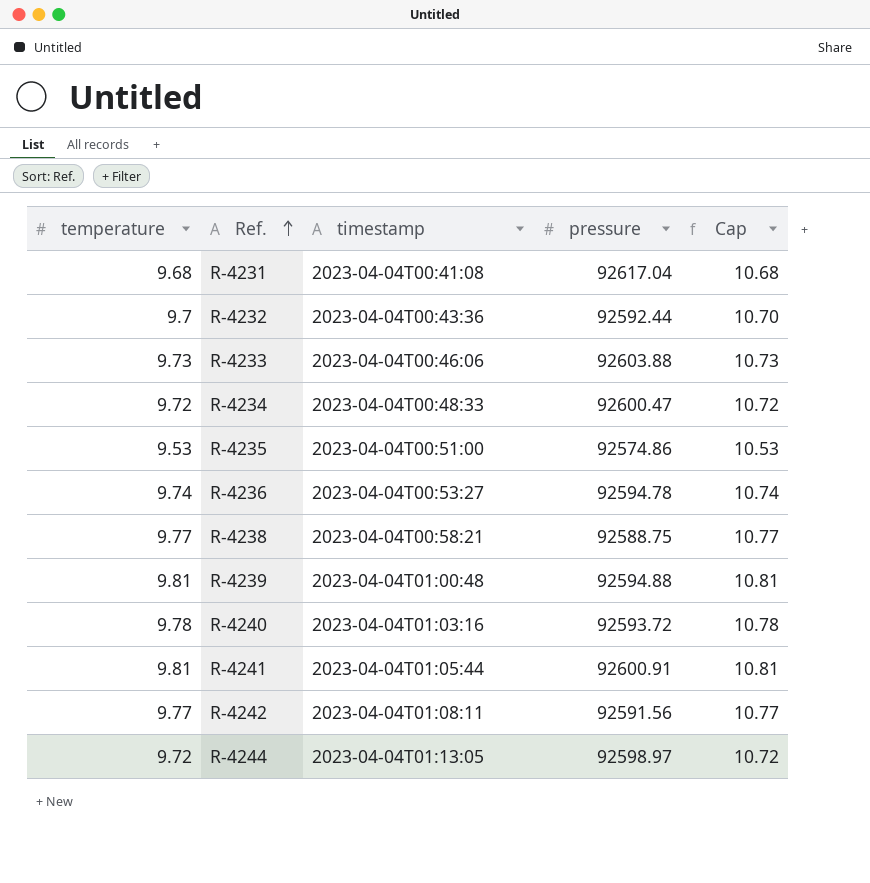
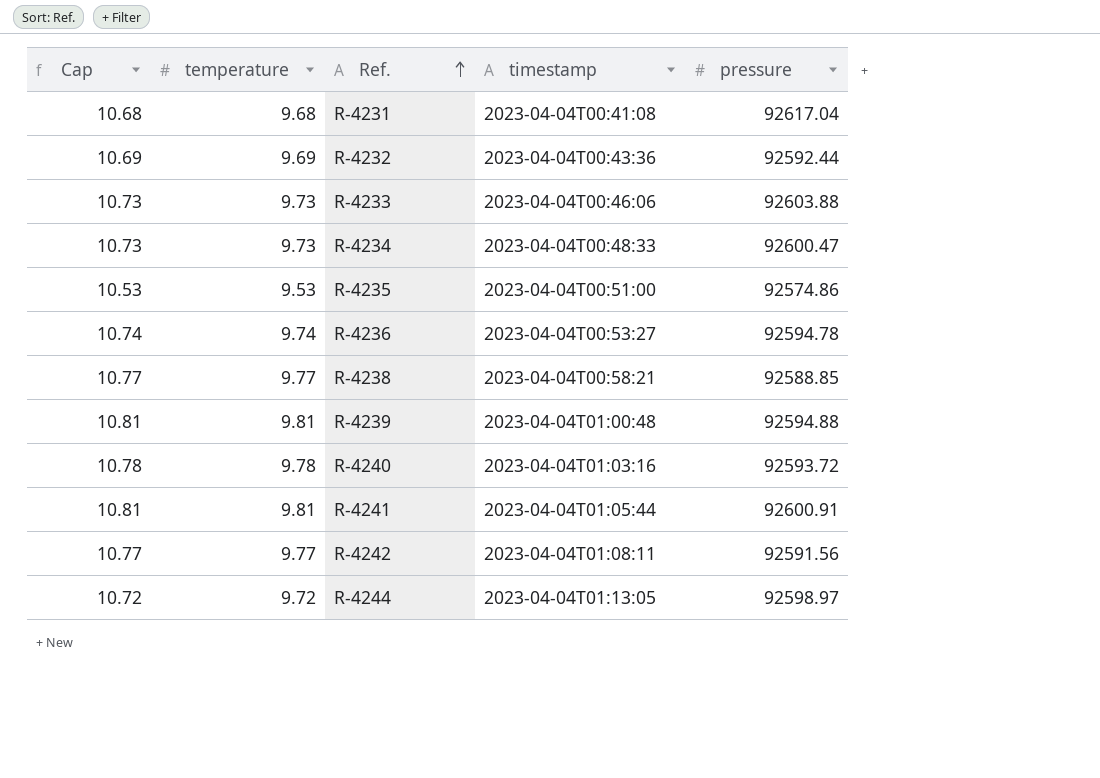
column Cap | position: 5 -> 1
R-4232 | Cap: 10.70 -> 10.69
R-4232 | temperature: 9.7 -> 9.69
R-4234 | Cap: 10.72 -> 10.73
R-4234 | temperature: 9.72 -> 9.73
R-4238 | pressure: 92588.75 -> 92588.85

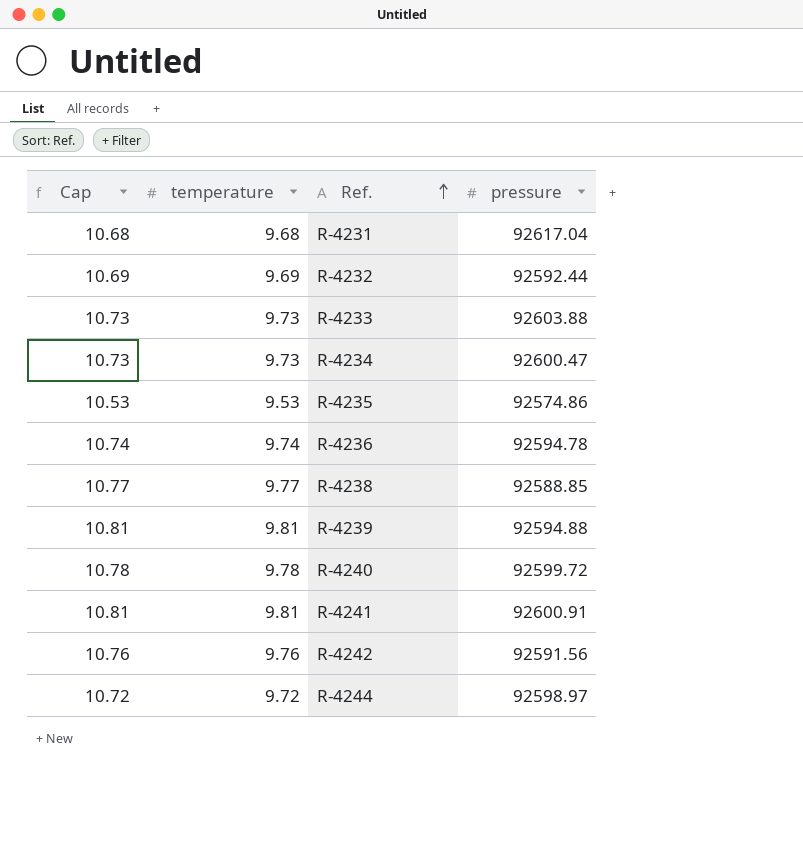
column timestamp | position: 4 -> none
R-4240 | pressure: 92593.72 -> 92599.72
R-4242 | Cap: 10.77 -> 10.76
R-4242 | temperature: 9.77 -> 9.76

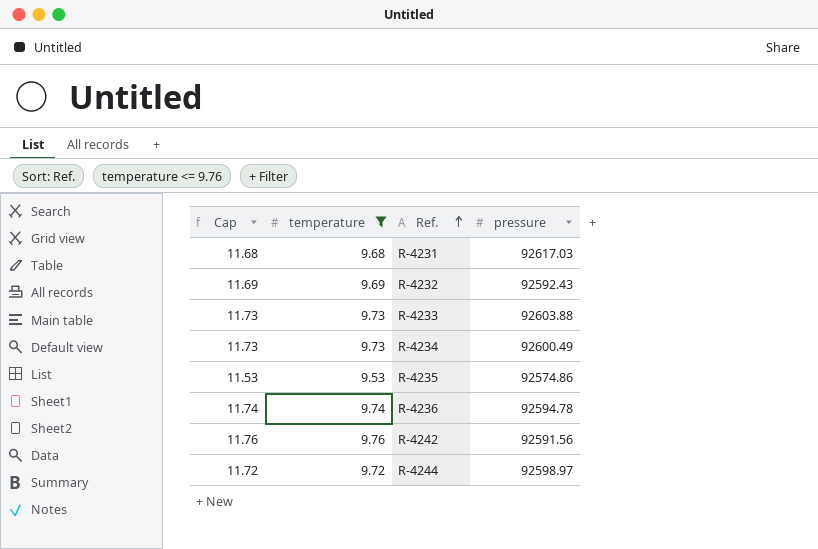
filter: none -> temperature <= 9.76
column Cap | formula: [temperature] + 1 -> [temperature] + 2
R-4231 | pressure: 92617.04 -> 92617.03
R-4232 | pressure: 92592.44 -> 92592.43
R-4234 | pressure: 92600.47 -> 92600.49

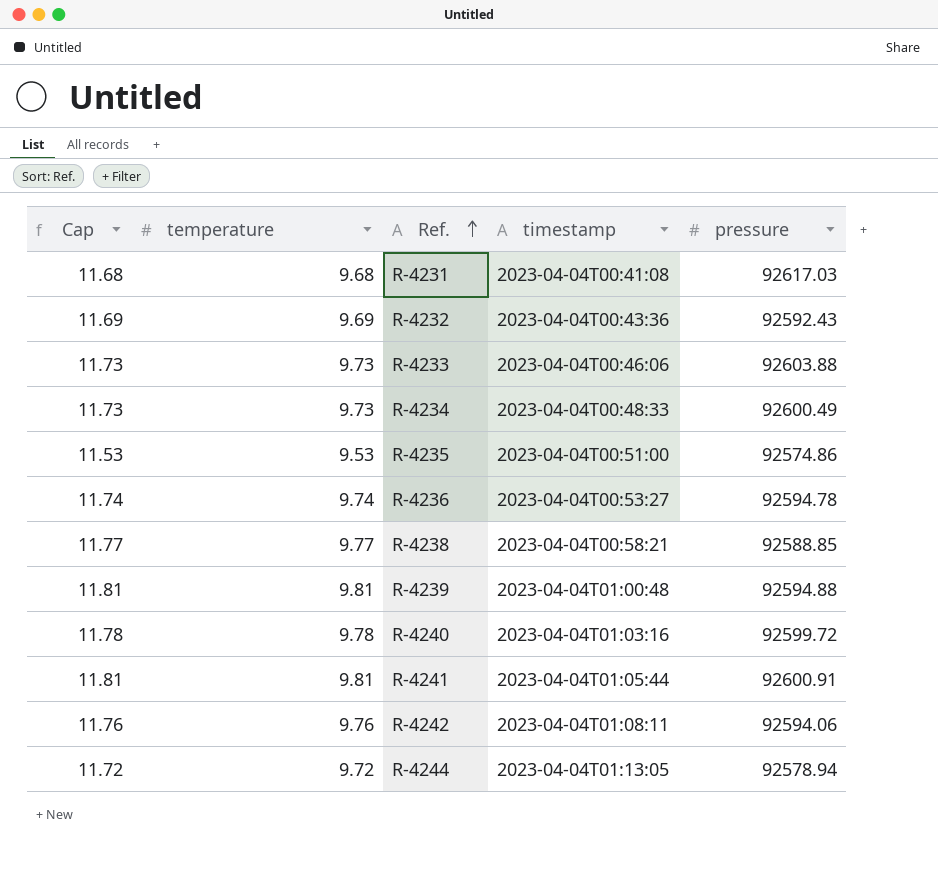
filter: temperature <= 9.76 -> none
column timestamp | position: none -> 4
R-4242 | pressure: 92591.56 -> 92594.06
R-4244 | pressure: 92598.97 -> 92578.94

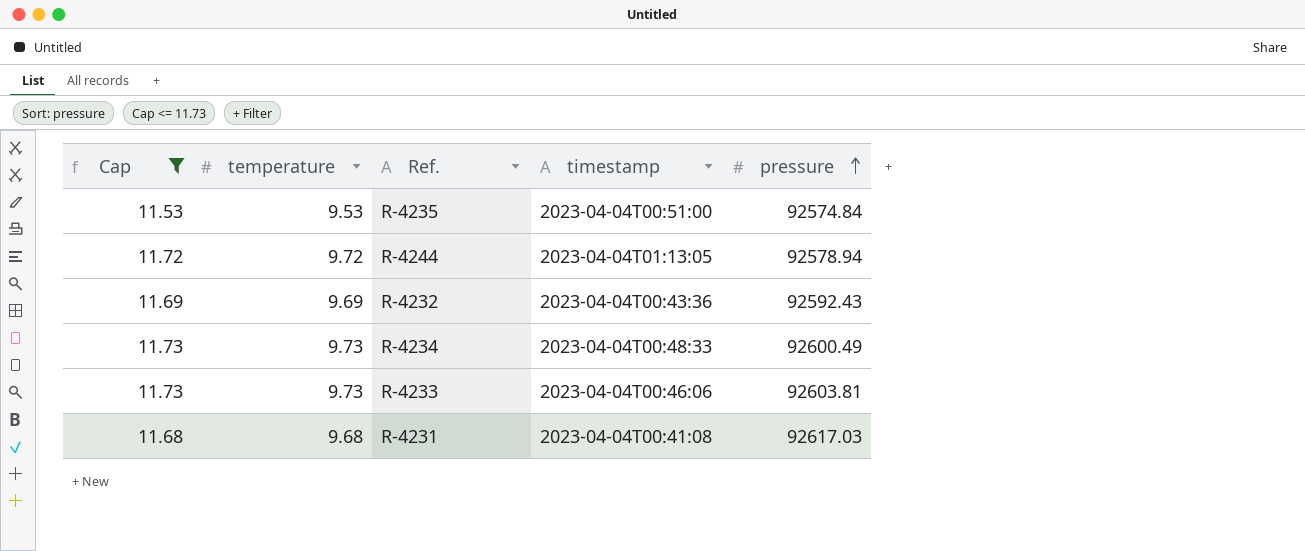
filter: none -> Cap <= 11.73
row order: Ref. ascending -> pressure ascending
R-4235 | pressure: 92574.86 -> 92574.84
R-4233 | pressure: 92603.88 -> 92603.81

